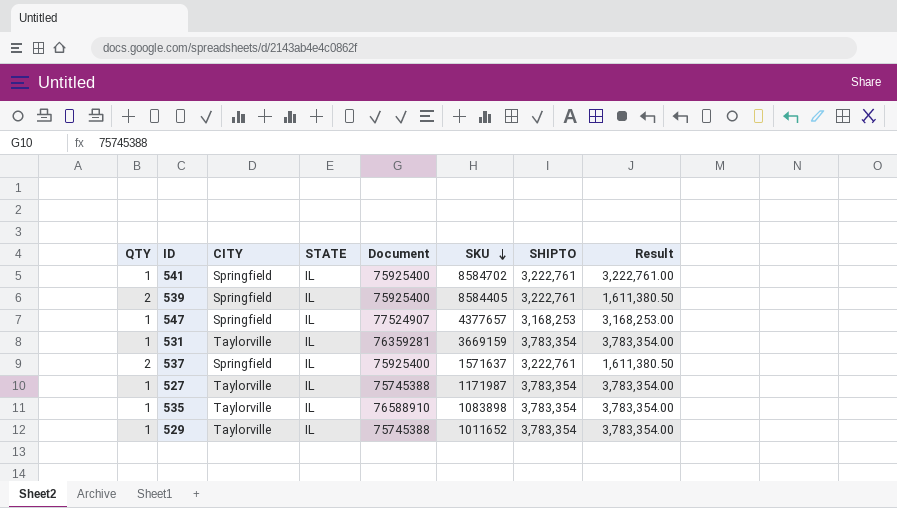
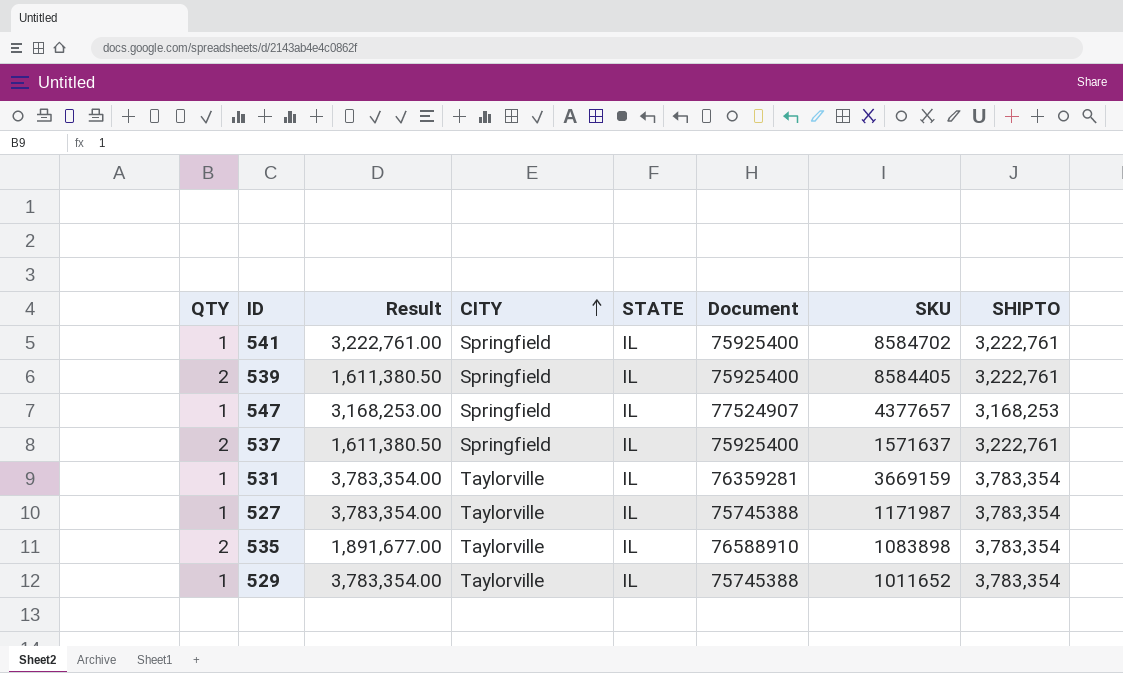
row order: SKU descending -> CITY ascending
column Result | position: 8 -> 3
535 | QTY: 1 -> 2
535 | Result: 3,783,354.00 -> 1,891,677.00

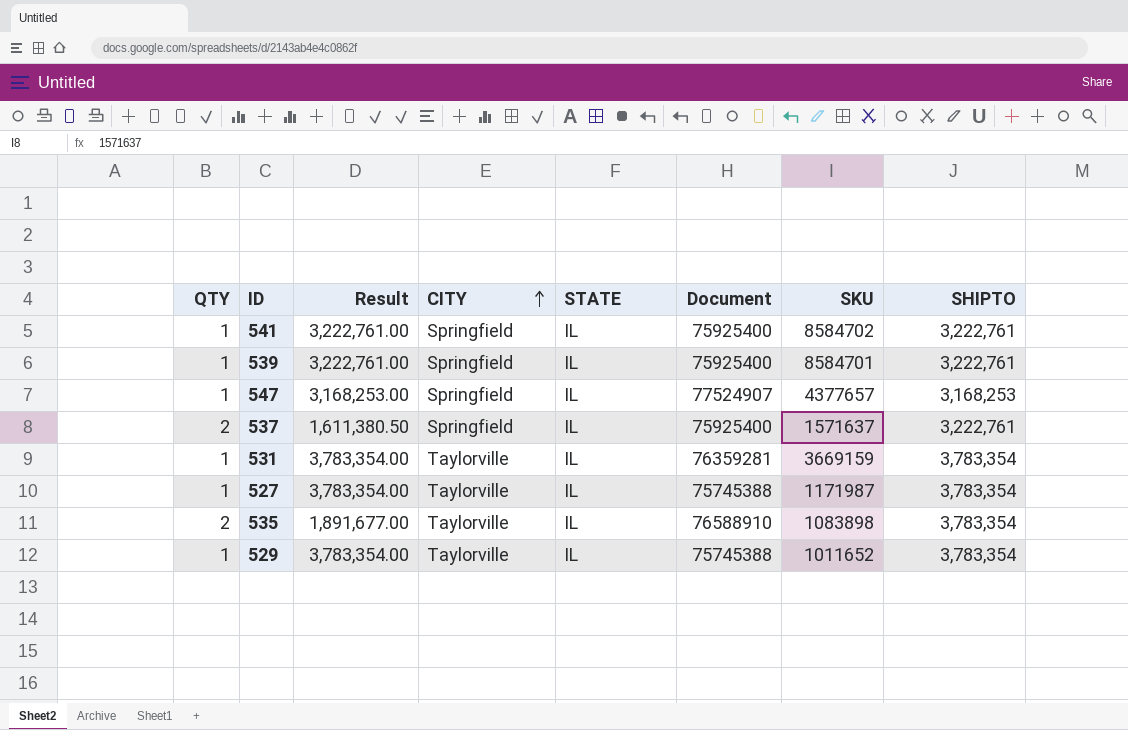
539 | QTY: 2 -> 1
539 | Result: 1,611,380.50 -> 3,222,761.00
539 | SKU: 8584405 -> 8584701

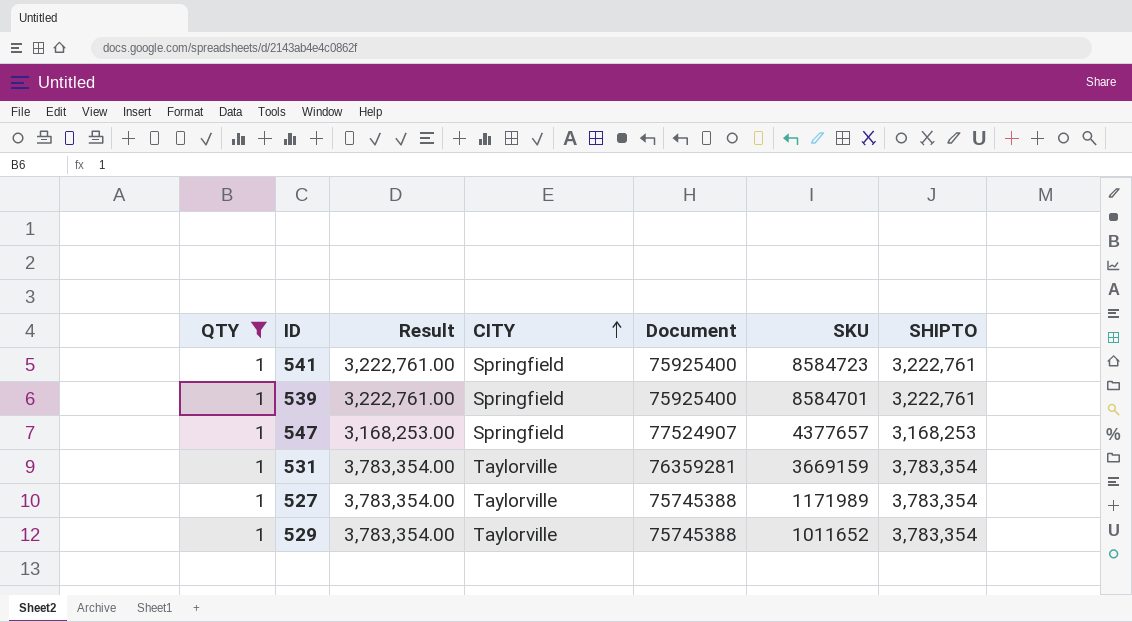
filter: none -> QTY = 1
column STATE | position: 5 -> none
541 | SKU: 8584702 -> 8584723
527 | SKU: 1171987 -> 1171989

